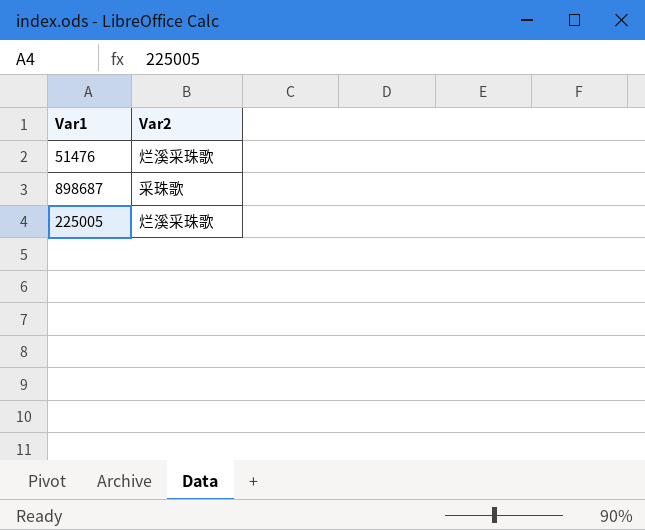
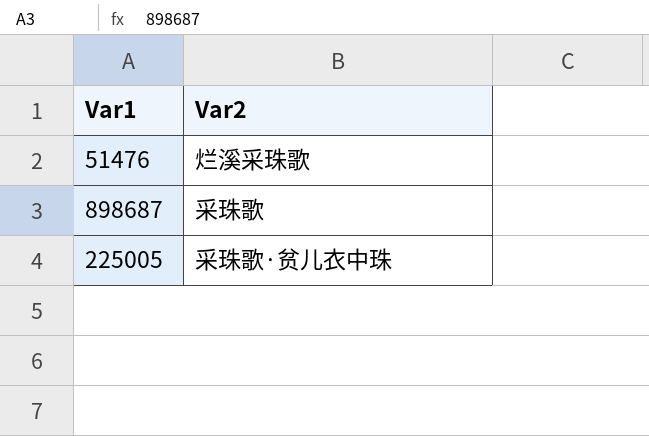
225005 | Var2: 烂溪采珠歌 -> 采珠歌·贫儿衣中珠

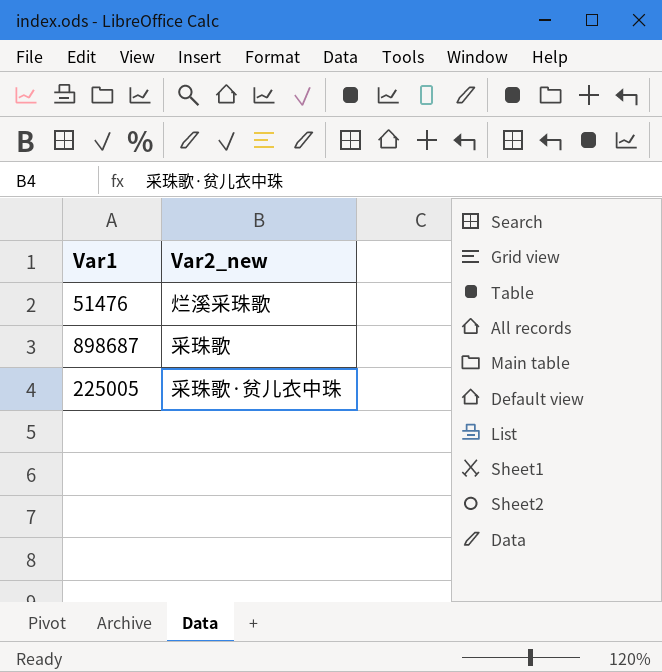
column name: Var2 -> Var2_new

